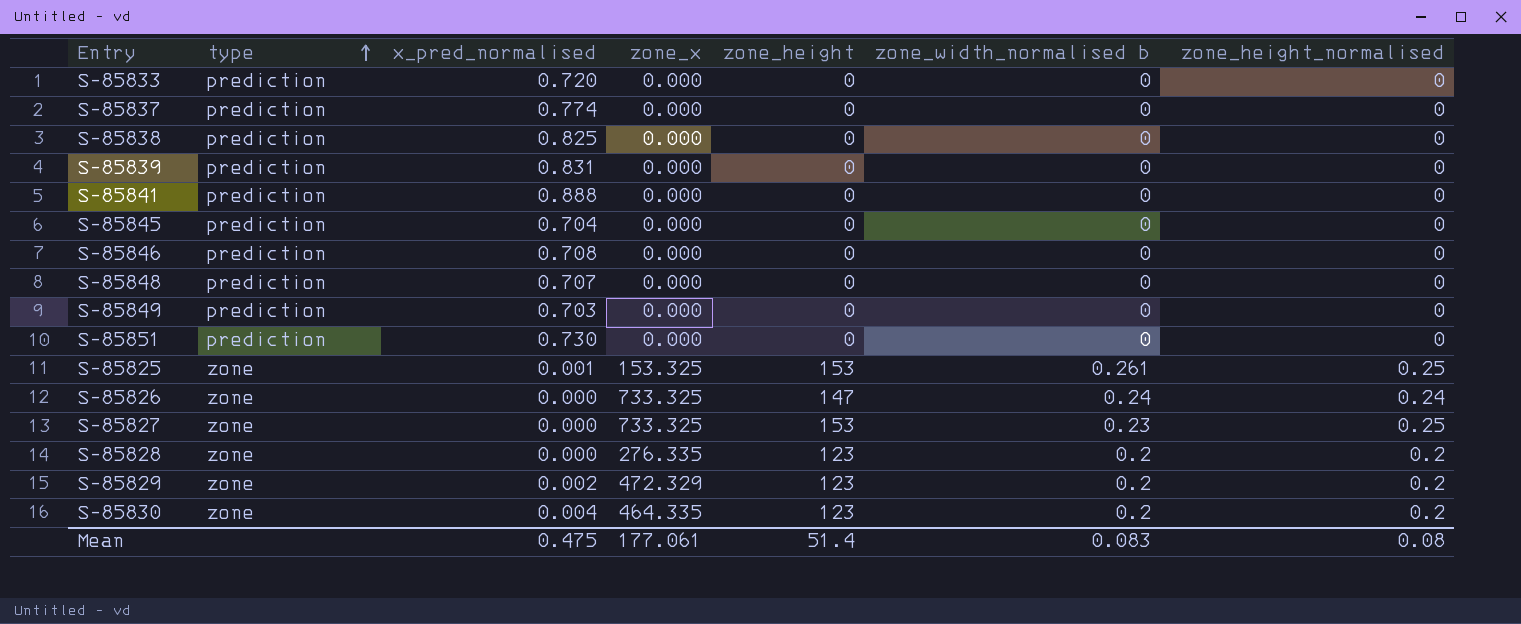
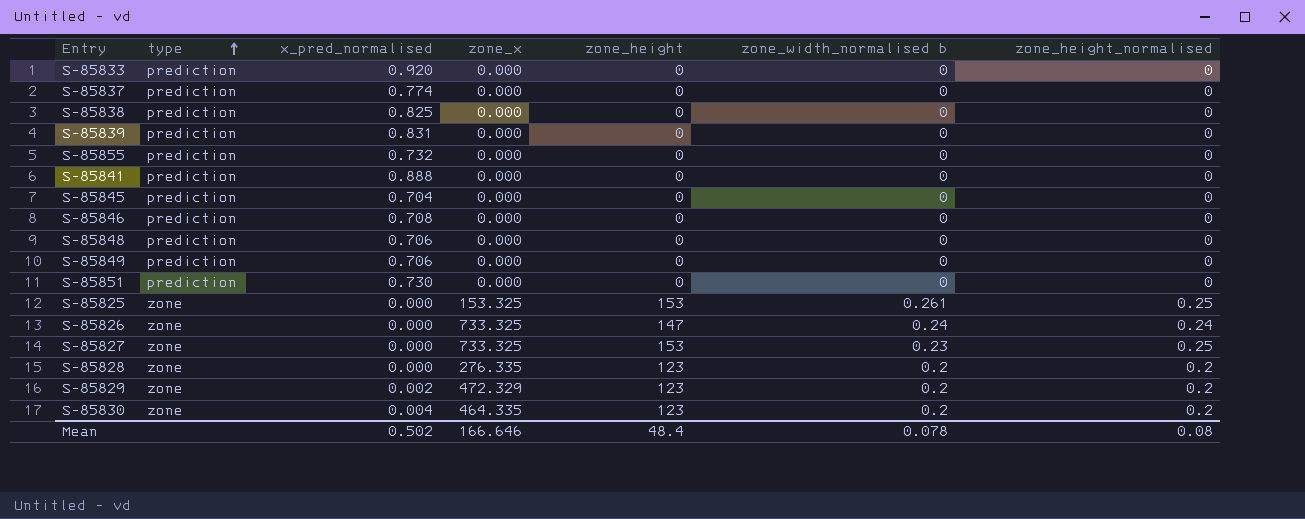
S-85833 | x_pred_normalised: 0.720 -> 0.920
row S-85855: none -> prediction | 0.732 | 0.000 | 0 | 0 | 0
S-85848 | x_pred_normalised: 0.707 -> 0.706
S-85849 | x_pred_normalised: 0.703 -> 0.706
S-85825 | x_pred_normalised: 0.001 -> 0.000
Mean | x_pred_normalised: 0.475 -> 0.502
Mean | zone_x: 177.061 -> 166.646
Mean | zone_height: 51.4 -> 48.4
Mean | zone_width_normalised b: 0.083 -> 0.078

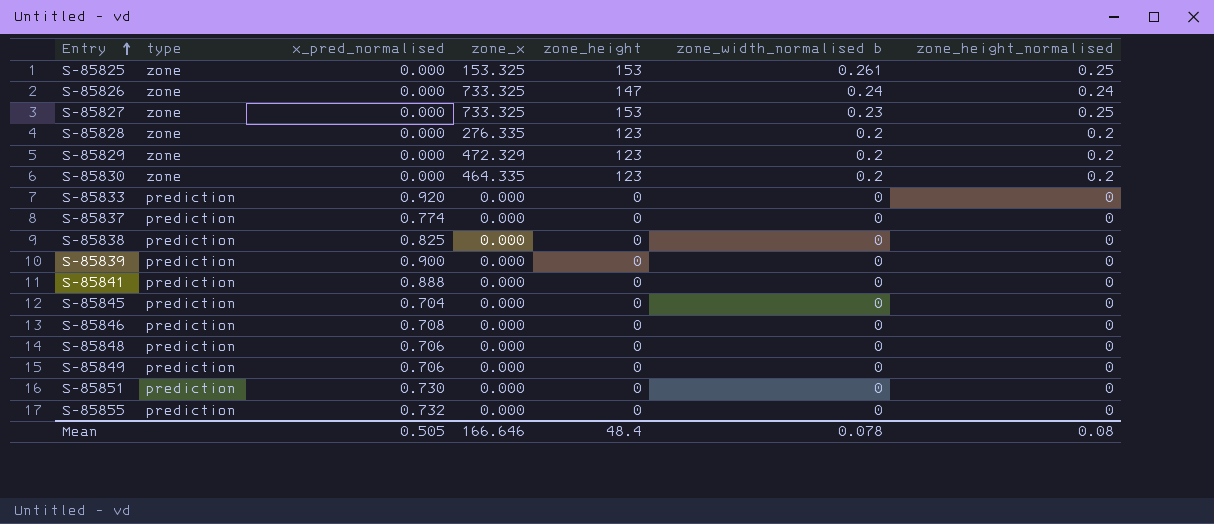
row order: type ascending -> Entry ascending
S-85829 | x_pred_normalised: 0.002 -> 0.000
S-85830 | x_pred_normalised: 0.004 -> 0.000
S-85839 | x_pred_normalised: 0.831 -> 0.900
Mean | x_pred_normalised: 0.502 -> 0.505

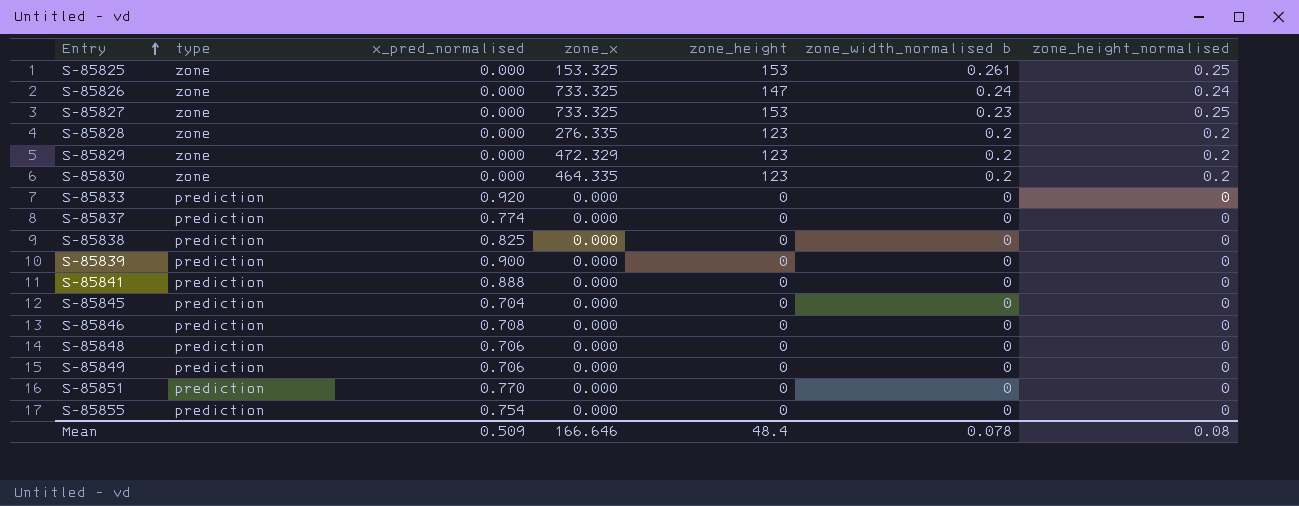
S-85851 | x_pred_normalised: 0.730 -> 0.770
S-85855 | x_pred_normalised: 0.732 -> 0.754
Mean | x_pred_normalised: 0.505 -> 0.509

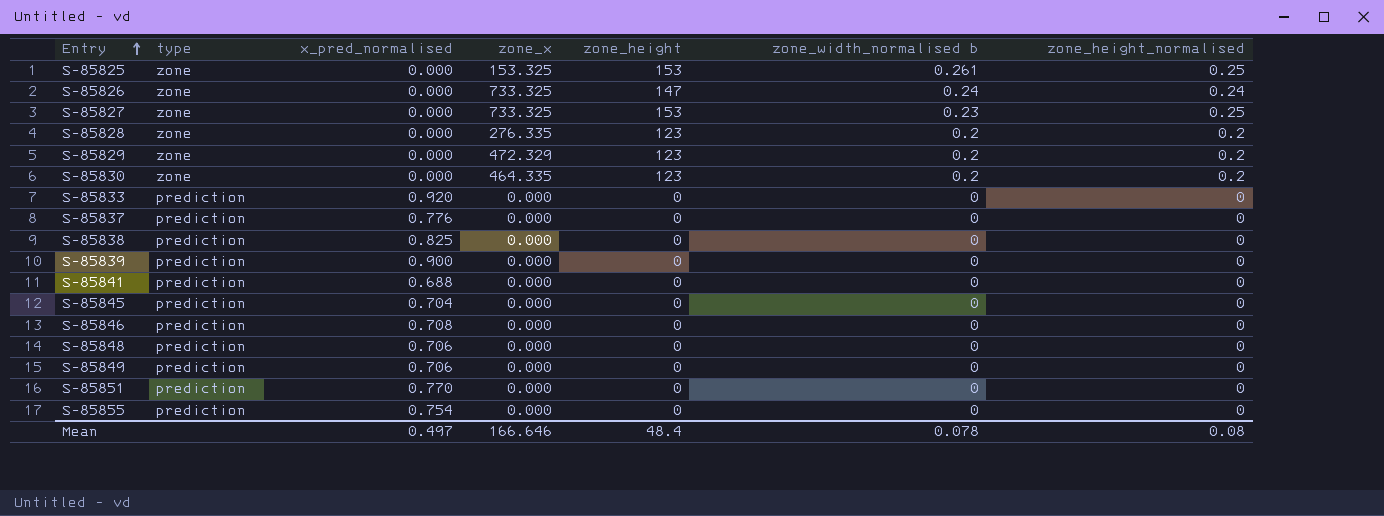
S-85837 | x_pred_normalised: 0.774 -> 0.776
S-85841 | x_pred_normalised: 0.888 -> 0.688
Mean | x_pred_normalised: 0.509 -> 0.497

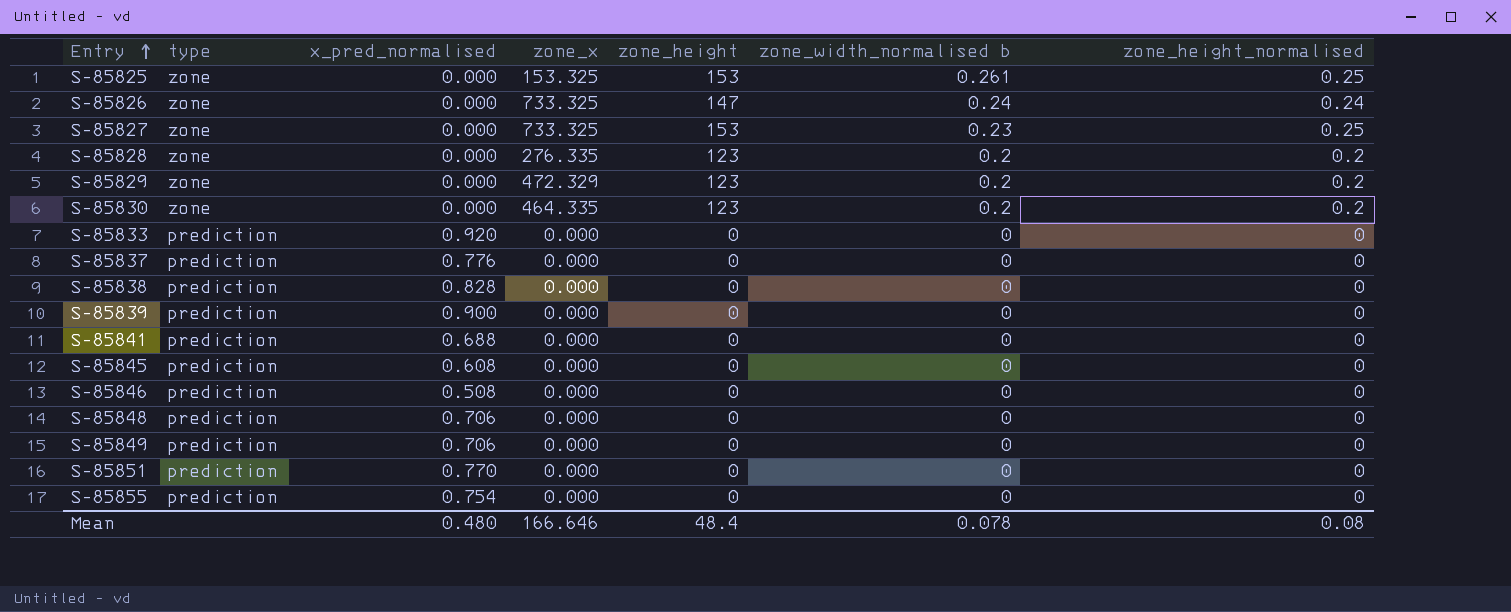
S-85838 | x_pred_normalised: 0.825 -> 0.828
S-85845 | x_pred_normalised: 0.704 -> 0.608
S-85846 | x_pred_normalised: 0.708 -> 0.508
Mean | x_pred_normalised: 0.497 -> 0.480

